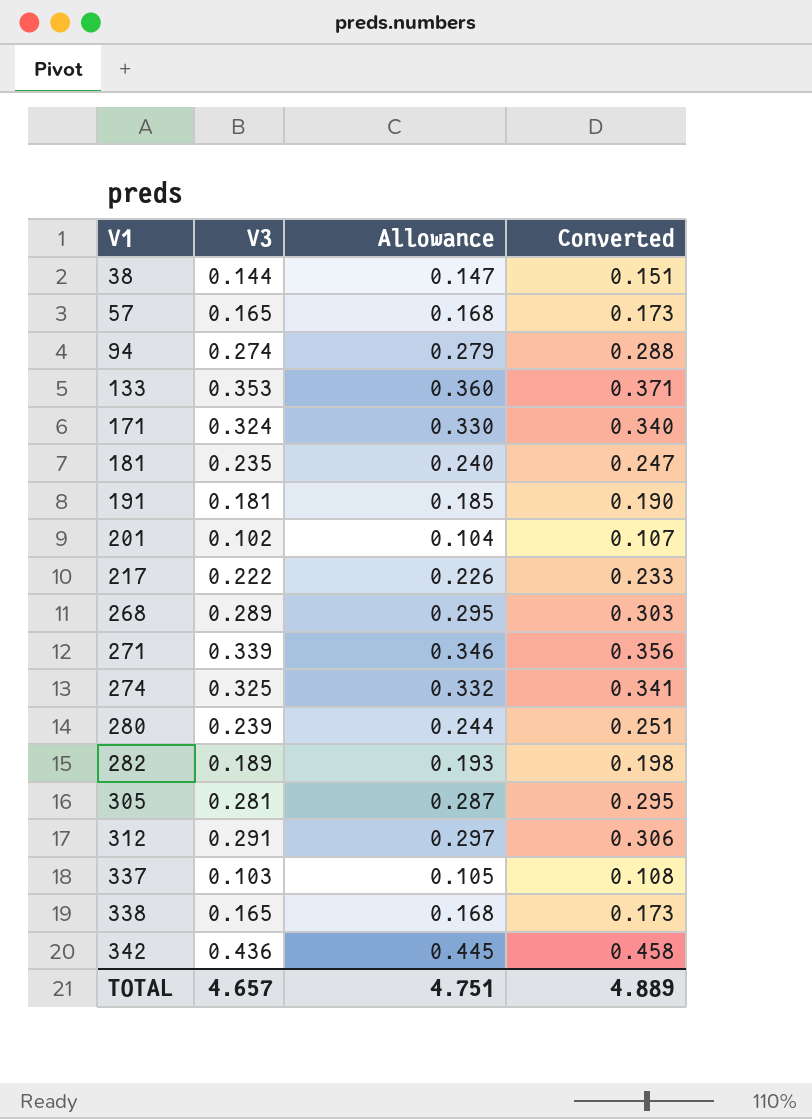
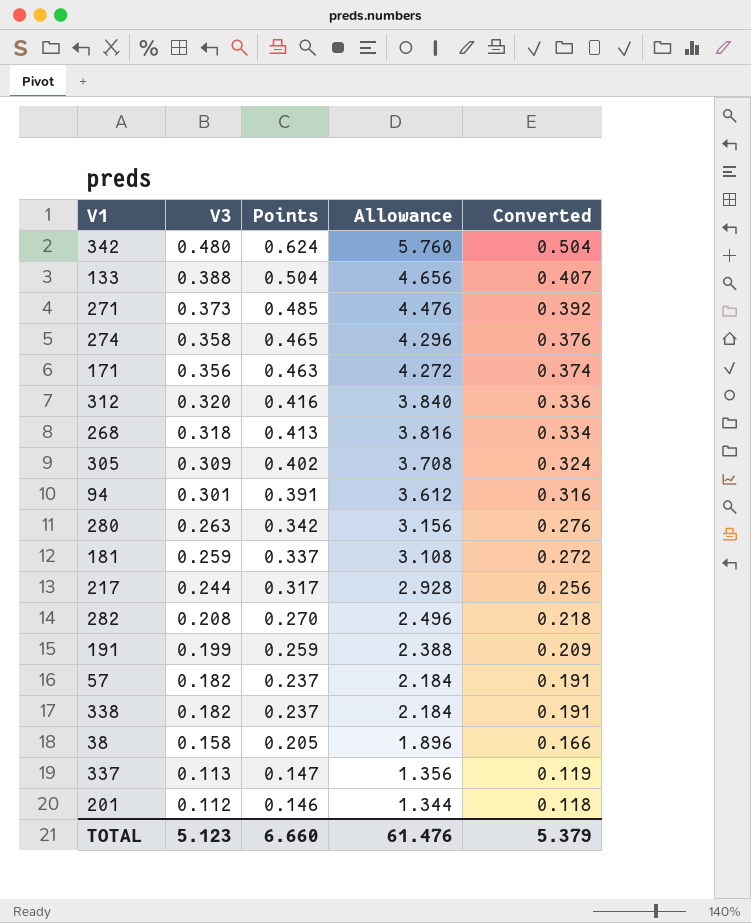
row order: V1 ascending -> V3 descending
column Points | formula: none -> [V3] * 1.3
column Allowance | formula: [V3] * 1.02 -> [V3] * 12
342 | V3: 0.436 -> 0.480
342 | Converted: 0.458 -> 0.504
133 | V3: 0.353 -> 0.388
133 | Converted: 0.371 -> 0.407
271 | V3: 0.339 -> 0.373
271 | Converted: 0.356 -> 0.392
274 | V3: 0.325 -> 0.358
274 | Converted: 0.341 -> 0.376
171 | V3: 0.324 -> 0.356
171 | Converted: 0.340 -> 0.374
312 | V3: 0.291 -> 0.320
312 | Converted: 0.306 -> 0.336
268 | V3: 0.289 -> 0.318
268 | Converted: 0.303 -> 0.334
305 | V3: 0.281 -> 0.309
305 | Converted: 0.295 -> 0.324
94 | V3: 0.274 -> 0.301
94 | Converted: 0.288 -> 0.316
280 | V3: 0.239 -> 0.263
280 | Converted: 0.251 -> 0.276
181 | V3: 0.235 -> 0.259
181 | Converted: 0.247 -> 0.272
217 | V3: 0.222 -> 0.244
217 | Converted: 0.233 -> 0.256
282 | V3: 0.189 -> 0.208
282 | Converted: 0.198 -> 0.218
191 | V3: 0.181 -> 0.199
191 | Converted: 0.190 -> 0.209
57 | V3: 0.165 -> 0.182
57 | Converted: 0.173 -> 0.191
338 | V3: 0.165 -> 0.182
338 | Converted: 0.173 -> 0.191
38 | V3: 0.144 -> 0.158
38 | Converted: 0.151 -> 0.166
337 | V3: 0.103 -> 0.113
337 | Converted: 0.108 -> 0.119
201 | V3: 0.102 -> 0.112
201 | Converted: 0.107 -> 0.118
TOTAL | V3: 4.657 -> 5.123
TOTAL | Allowance: 4.751 -> 61.476
TOTAL | Converted: 4.889 -> 5.379

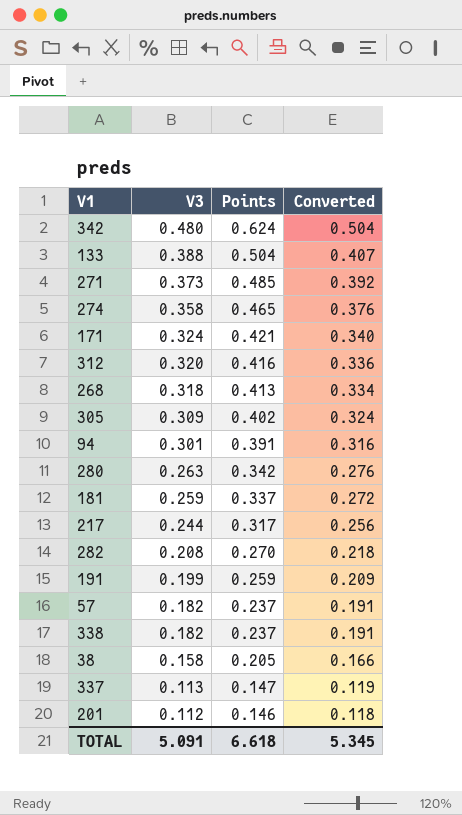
column Allowance | formula: [V3] * 12 -> none
171 | V3: 0.356 -> 0.324
171 | Points: 0.463 -> 0.421
171 | Converted: 0.374 -> 0.340
TOTAL | V3: 5.123 -> 5.091
TOTAL | Points: 6.660 -> 6.618
TOTAL | Converted: 5.379 -> 5.345

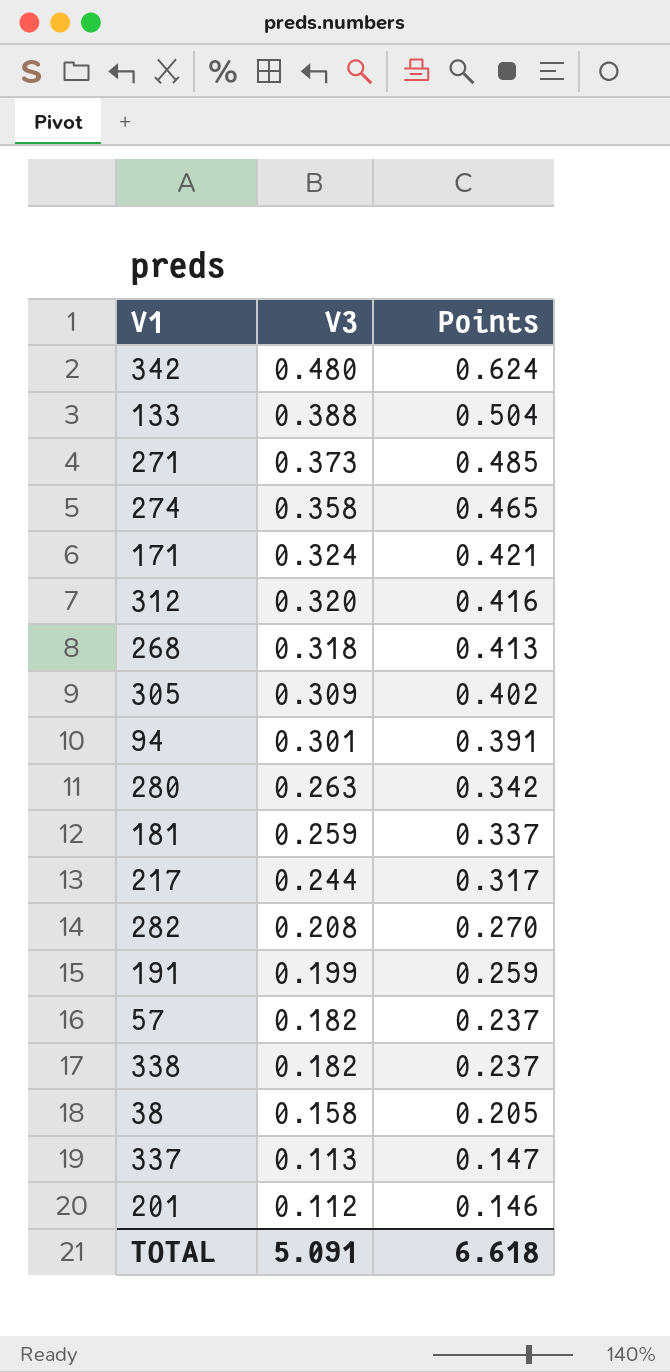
column Converted | formula: [V3] * 1.05 -> none

